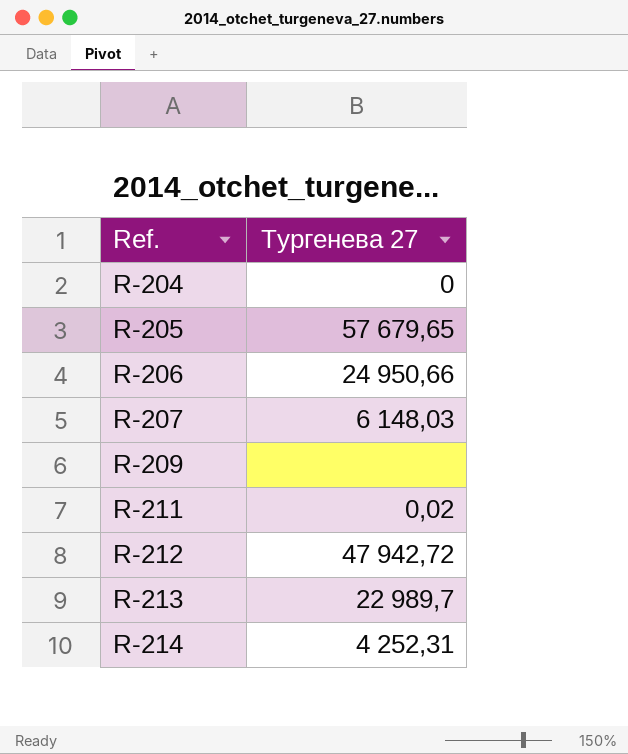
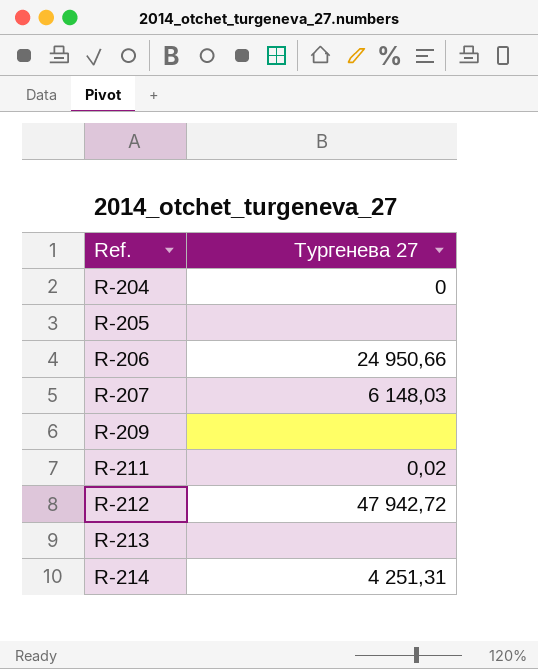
R-205 | Тургенева 27: 57 679,65 -> none
R-213 | Тургенева 27: 22 989,7 -> none
R-214 | Тургенева 27: 4 252,31 -> 4 251,31

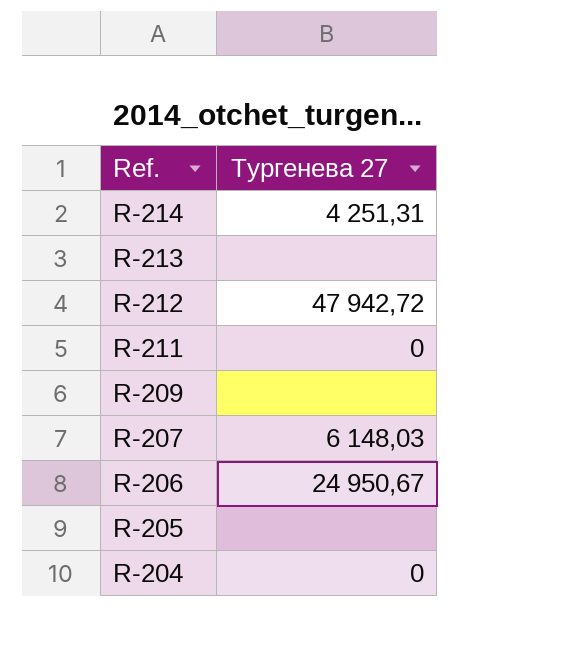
row order: Ref. ascending -> Ref. descending
R-211 | Тургенева 27: 0,02 -> 0
R-206 | Тургенева 27: 24 950,66 -> 24 950,67

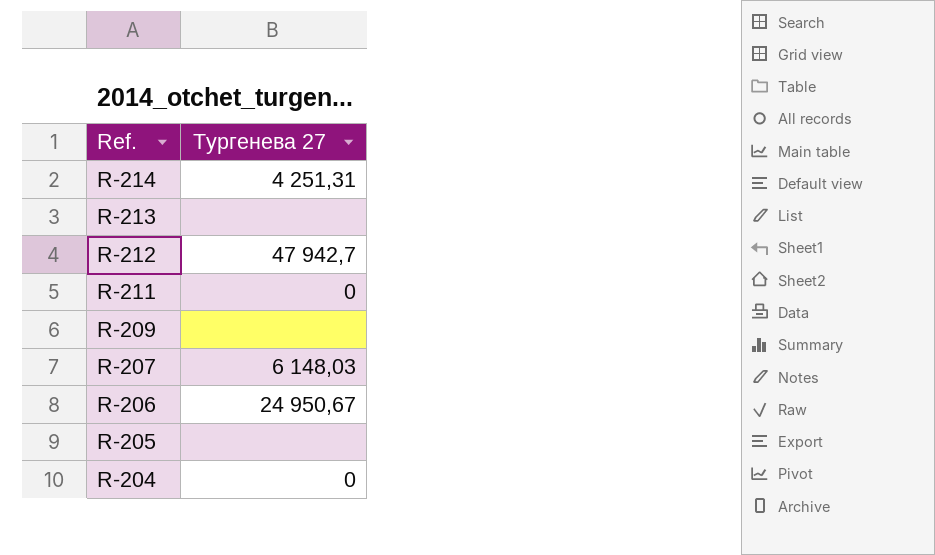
R-212 | Тургенева 27: 47 942,72 -> 47 942,7

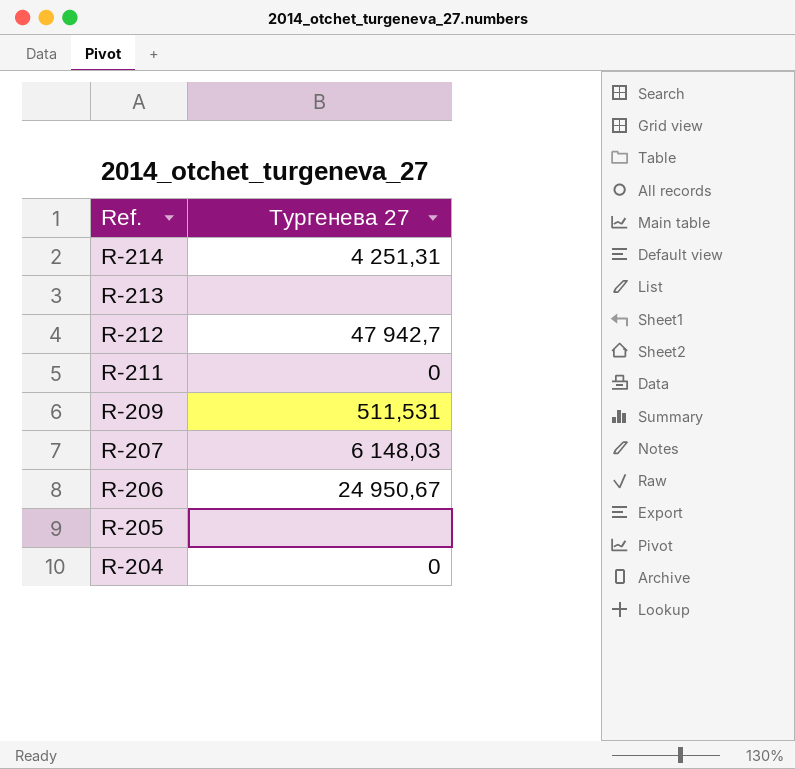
R-209 | Тургенева 27: none -> 511,531

